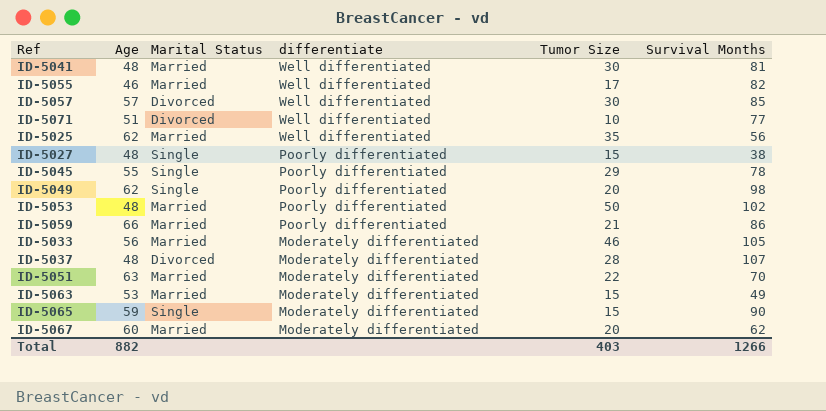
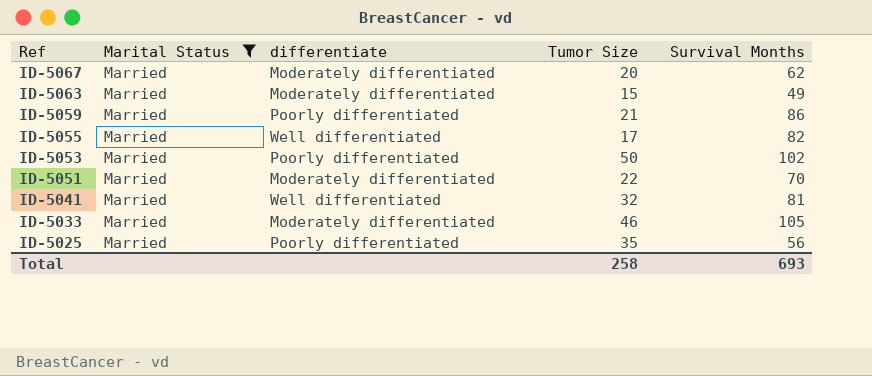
filter: none -> Marital Status = Married
row order: differentiate descending -> Ref descending
column Age | position: 2 -> none
ID-5041 | Tumor Size: 30 -> 32
ID-5025 | differentiate: Well differentiated -> Poorly differentiated
Total | Tumor Size: 403 -> 258
Total | Survival Months: 1266 -> 693

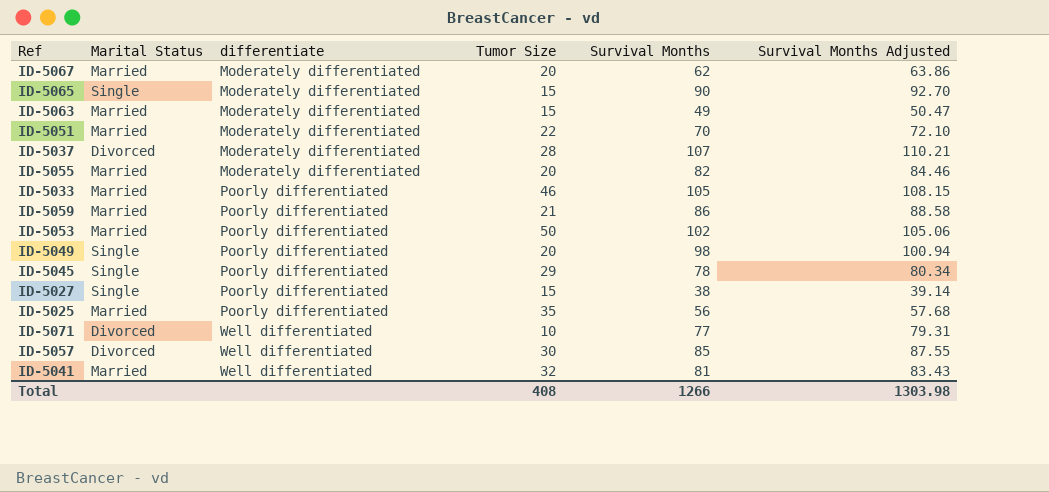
filter: Marital Status = Married -> none
row order: Ref descending -> differentiate ascending
column Survival Months Adjusted | formula: none -> [Survival Months] * 1.03
ID-5055 | differentiate: Well differentiated -> Moderately differentiated
ID-5055 | Tumor Size: 17 -> 20
ID-5033 | differentiate: Moderately differentiated -> Poorly differentiated
Total | Tumor Size: 258 -> 408
Total | Survival Months: 693 -> 1266

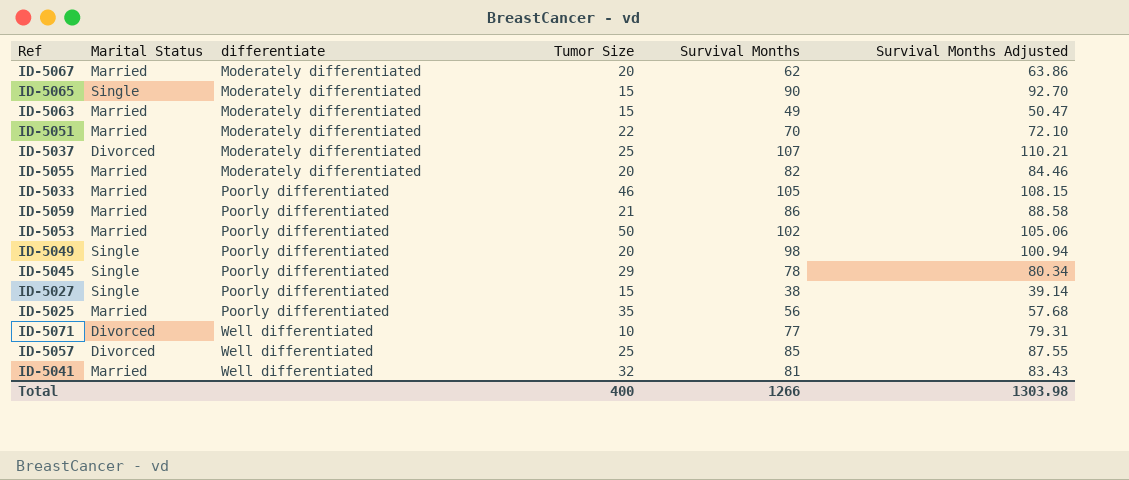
ID-5037 | Tumor Size: 28 -> 25
ID-5057 | Tumor Size: 30 -> 25
Total | Tumor Size: 408 -> 400

